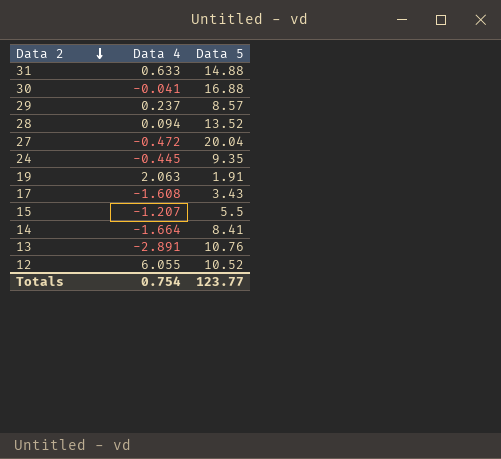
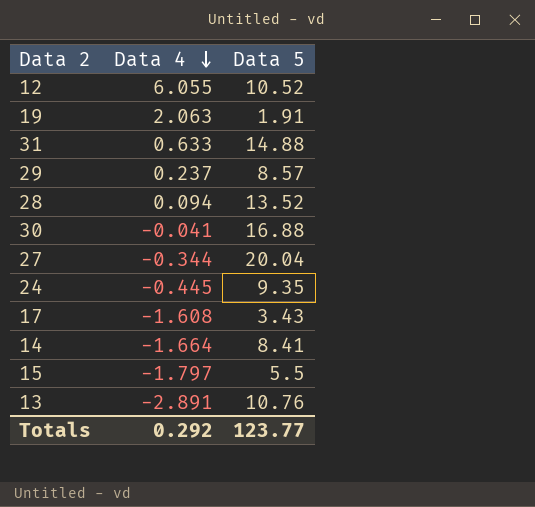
row order: Data 2 descending -> Data 4 descending
27 | Data 4: -0.472 -> -0.344
15 | Data 4: -1.207 -> -1.797
Totals | Data 4: 0.754 -> 0.292

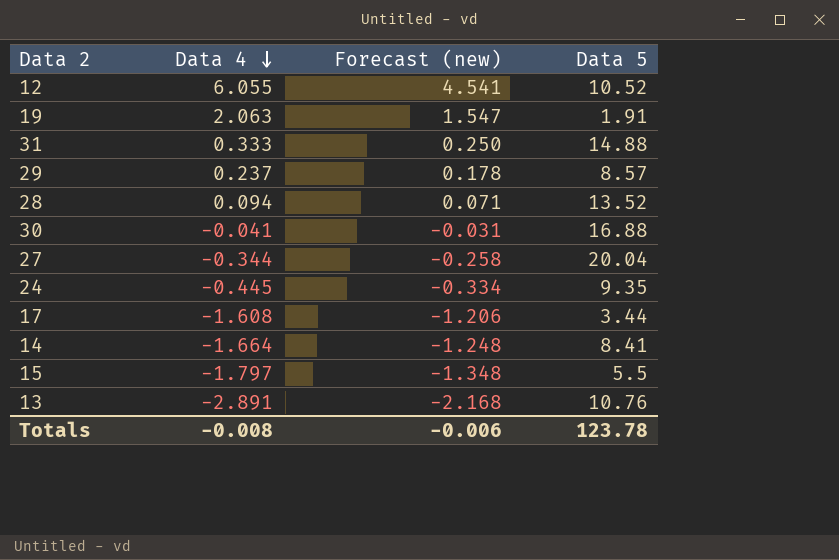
column Forecast (new) | formula: none -> [Data 4] * 0.75
31 | Data 4: 0.633 -> 0.333
17 | Data 5: 3.43 -> 3.44
Totals | Data 4: 0.292 -> -0.008
Totals | Data 5: 123.77 -> 123.78

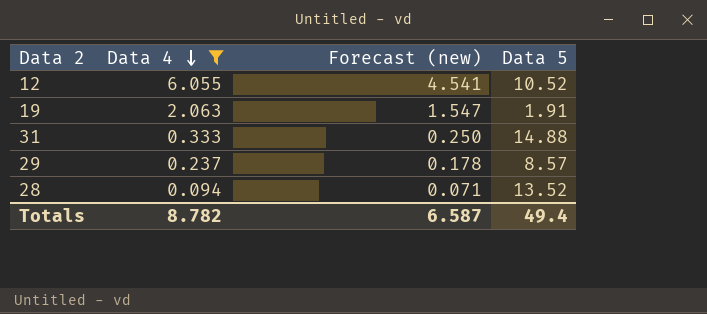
filter: none -> Data 4 >= 0.094
Totals | Data 4: -0.008 -> 8.782
Totals | Forecast (new): -0.006 -> 6.587
Totals | Data 5: 123.78 -> 49.4

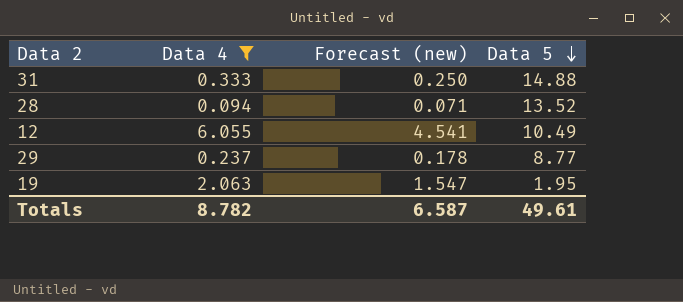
row order: Data 4 descending -> Data 5 descending
12 | Data 5: 10.52 -> 10.49
29 | Data 5: 8.57 -> 8.77
19 | Data 5: 1.91 -> 1.95
Totals | Data 5: 49.4 -> 49.61

